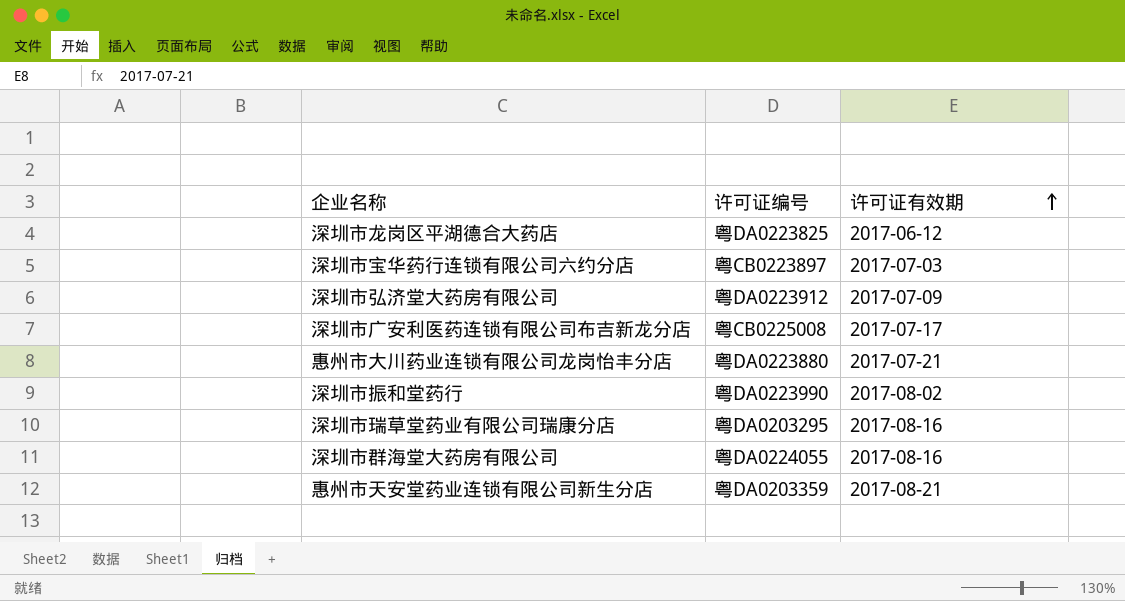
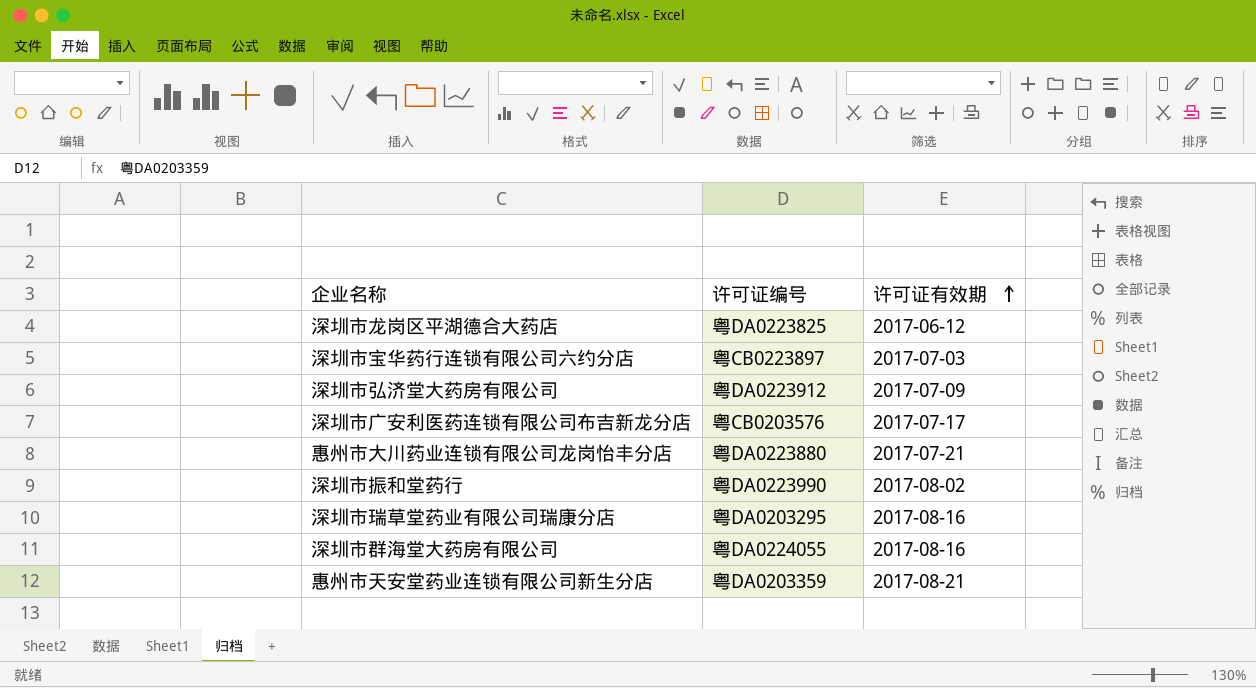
深圳市广安利医药连锁有限公司布吉新龙分店 | 许可证编号: 粤CB0225008 -> 粤CB0203576

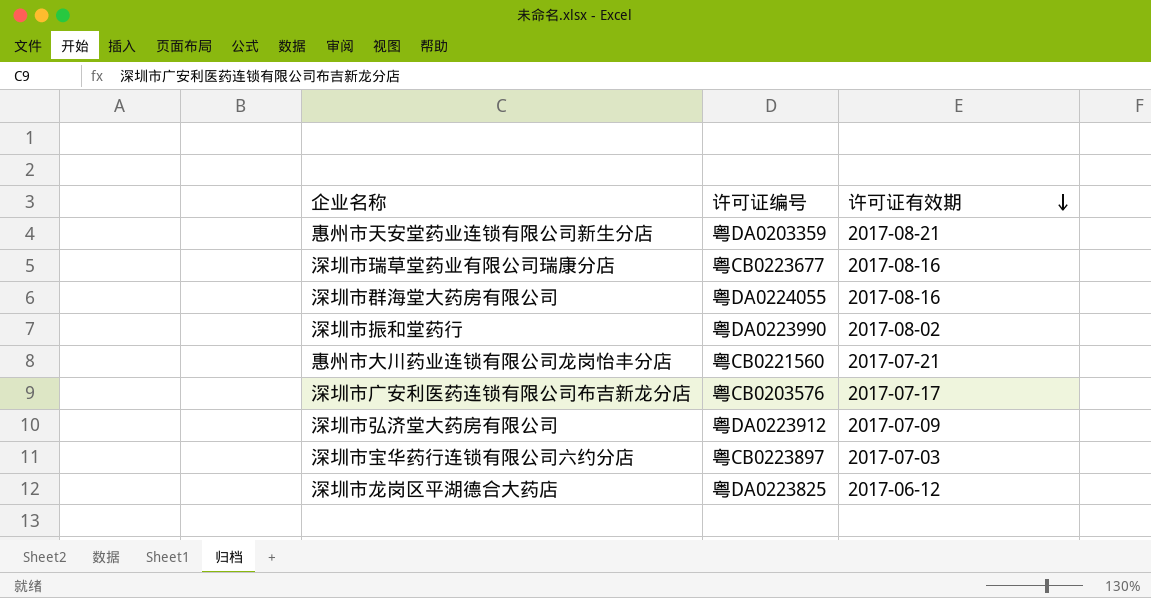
row order: 许可证有效期 ascending -> 许可证有效期 descending
深圳市瑞草堂药业有限公司瑞康分店 | 许可证编号: 粤DA0203295 -> 粤CB0223677
惠州市大川药业连锁有限公司龙岗怡丰分店 | 许可证编号: 粤DA0223880 -> 粤CB0221560

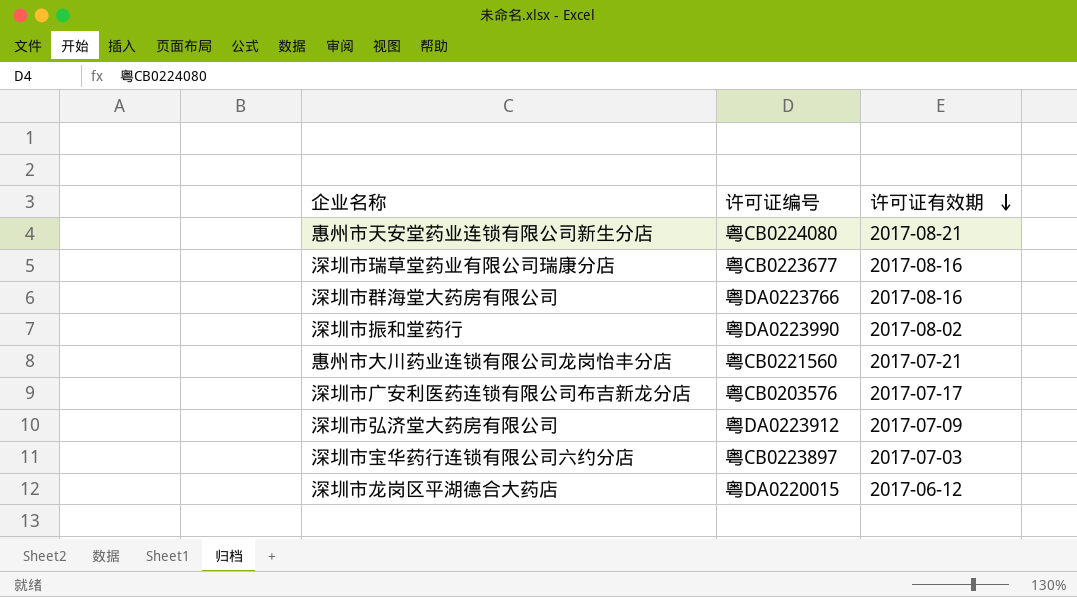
惠州市天安堂药业连锁有限公司新生分店 | 许可证编号: 粤DA0203359 -> 粤CB0224080
深圳市群海堂大药房有限公司 | 许可证编号: 粤DA0224055 -> 粤DA0223766
深圳市龙岗区平湖德合大药店 | 许可证编号: 粤DA0223825 -> 粤DA0220015

